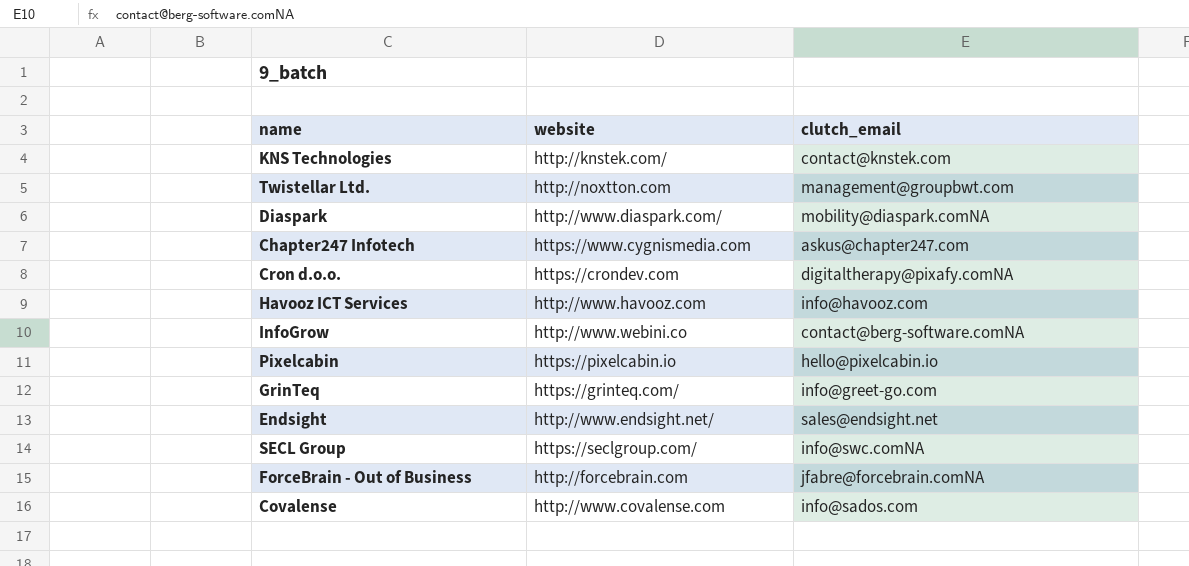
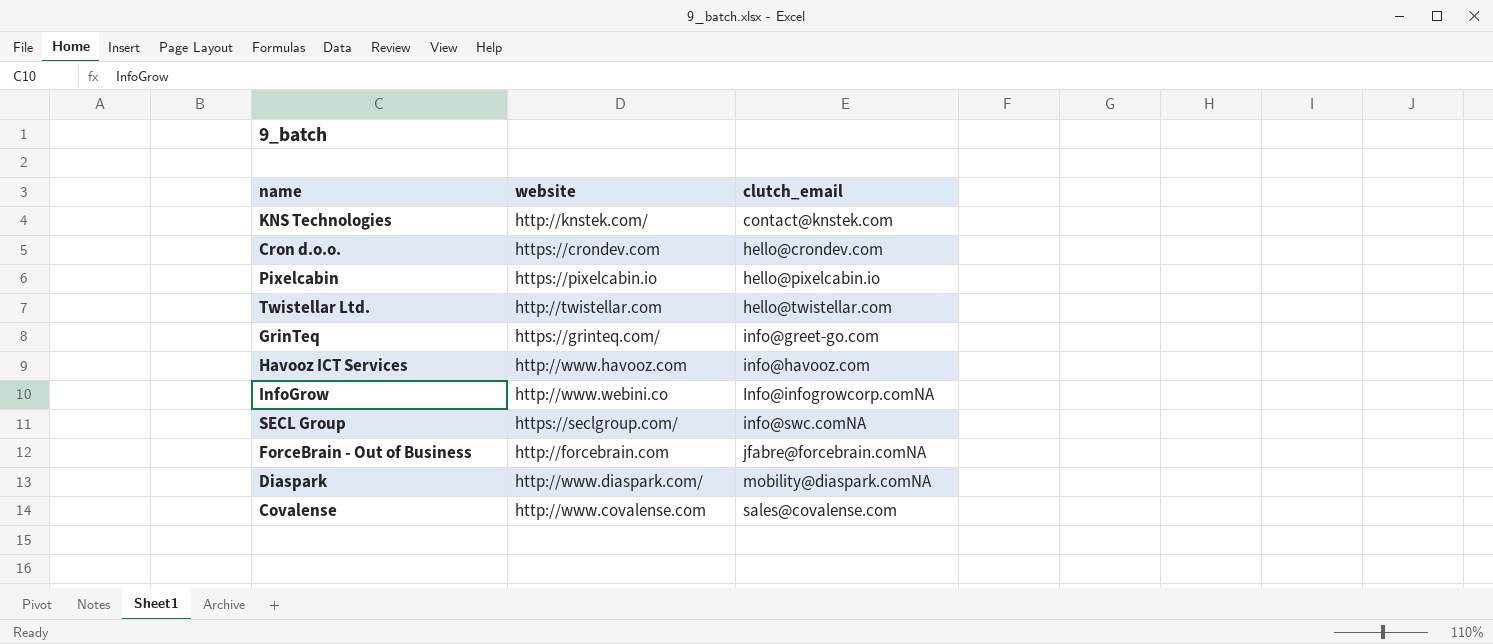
row order: none -> clutch_email ascending
row Chapter247 Infotech: https://www.cygnismedia.com | askus@chapter247.com -> none
row Endsight: http://www.endsight.net/ | sales@endsight.net -> none
Cron d.o.o. | clutch_email: digitaltherapy@pixafy.comNA -> hello@crondev.com
Twistellar Ltd. | website: http://noxtton.com -> http://twistellar.com
Twistellar Ltd. | clutch_email: management@groupbwt.com -> hello@twistellar.com
InfoGrow | clutch_email: contact@berg-software.comNA -> Info@infogrowcorp.comNA
Covalense | clutch_email: info@sados.com -> sales@covalense.com

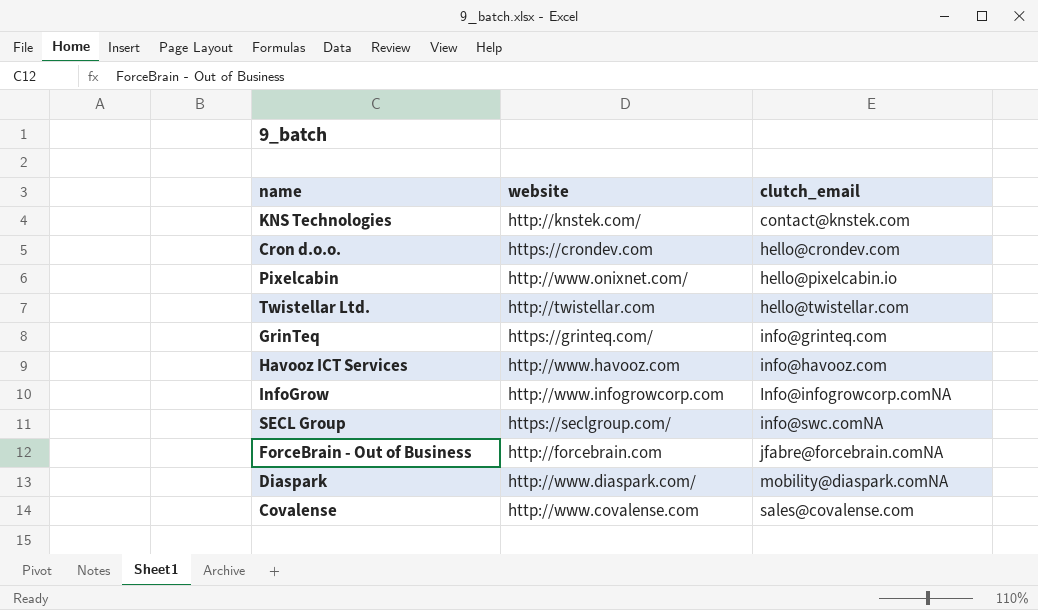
Pixelcabin | website: https://pixelcabin.io -> http://www.onixnet.com/
GrinTeq | clutch_email: info@greet-go.com -> info@grinteq.com
InfoGrow | website: http://www.webini.co -> http://www.infogrowcorp.com

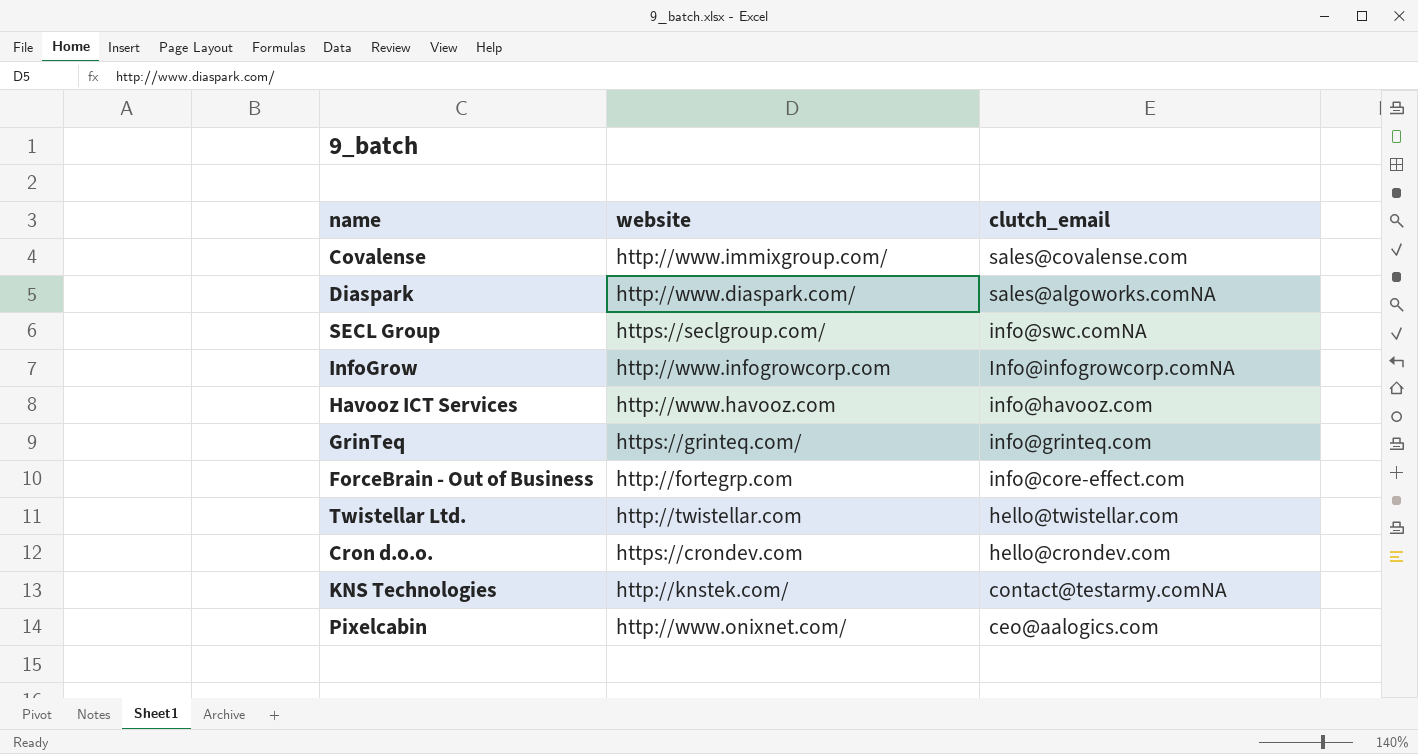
row order: clutch_email ascending -> clutch_email descending
Covalense | website: http://www.covalense.com -> http://www.immixgroup.com/
Diaspark | clutch_email: mobility@diaspark.comNA -> sales@algoworks.comNA
ForceBrain - Out of Business | website: http://forcebrain.com -> http://fortegrp.com
ForceBrain - Out of Business | clutch_email: jfabre@forcebrain.comNA -> info@core-effect.com
KNS Technologies | clutch_email: contact@knstek.com -> contact@testarmy.comNA
Pixelcabin | clutch_email: hello@pixelcabin.io -> ceo@aalogics.com

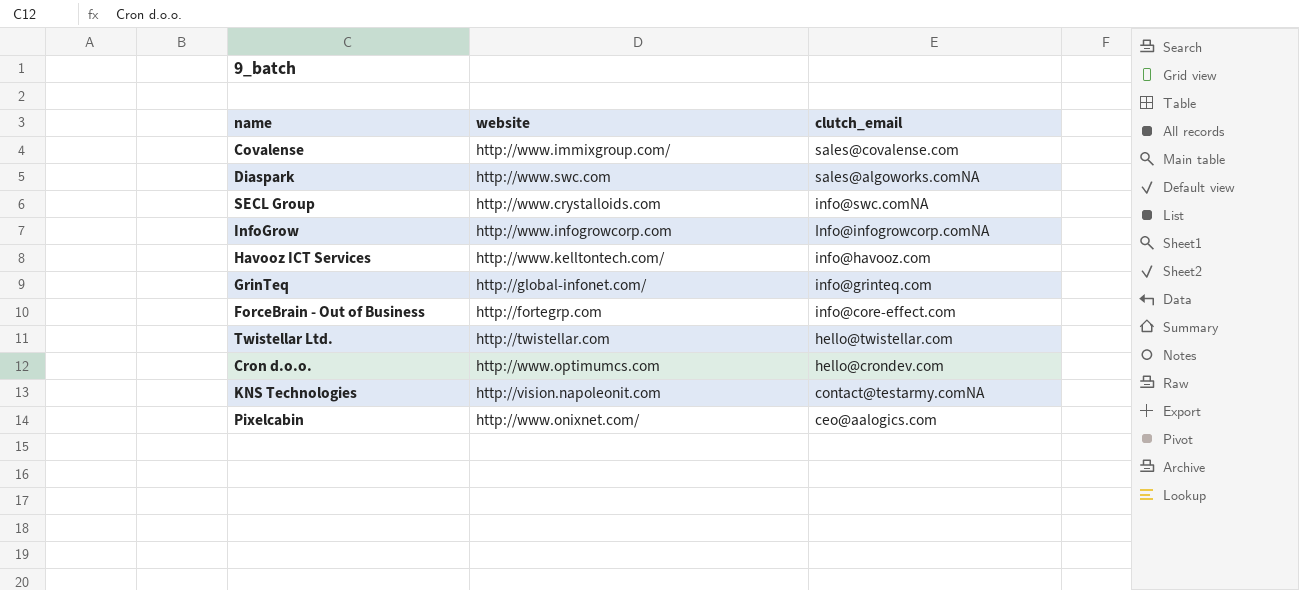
Diaspark | website: http://www.diaspark.com/ -> http://www.swc.com
SECL Group | website: https://seclgroup.com/ -> http://www.crystalloids.com
Havooz ICT Services | website: http://www.havooz.com -> http://www.kelltontech.com/
GrinTeq | website: https://grinteq.com/ -> http://global-infonet.com/
Cron d.o.o. | website: https://crondev.com -> http://www.optimumcs.com
KNS Technologies | website: http://knstek.com/ -> http://vision.napoleonit.com

